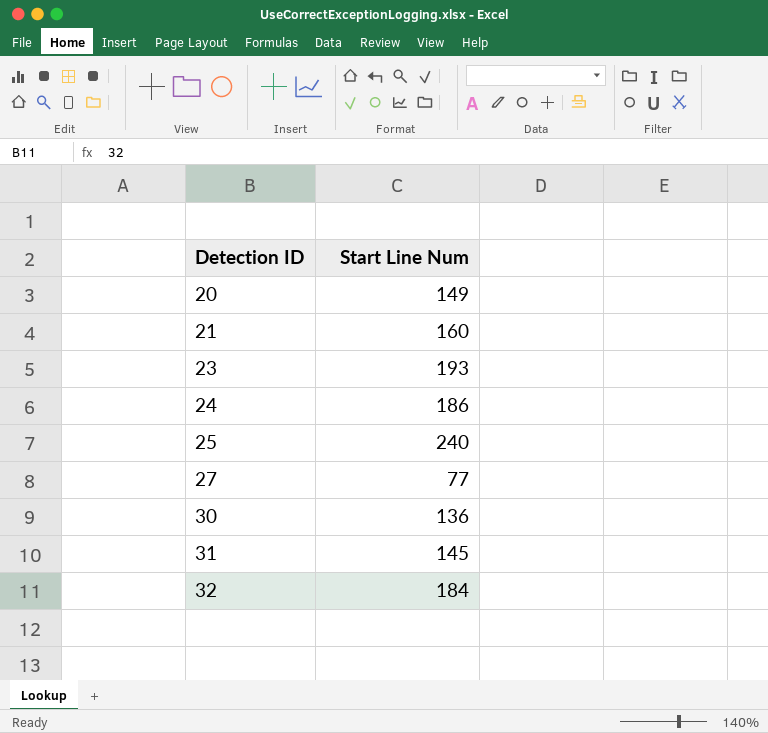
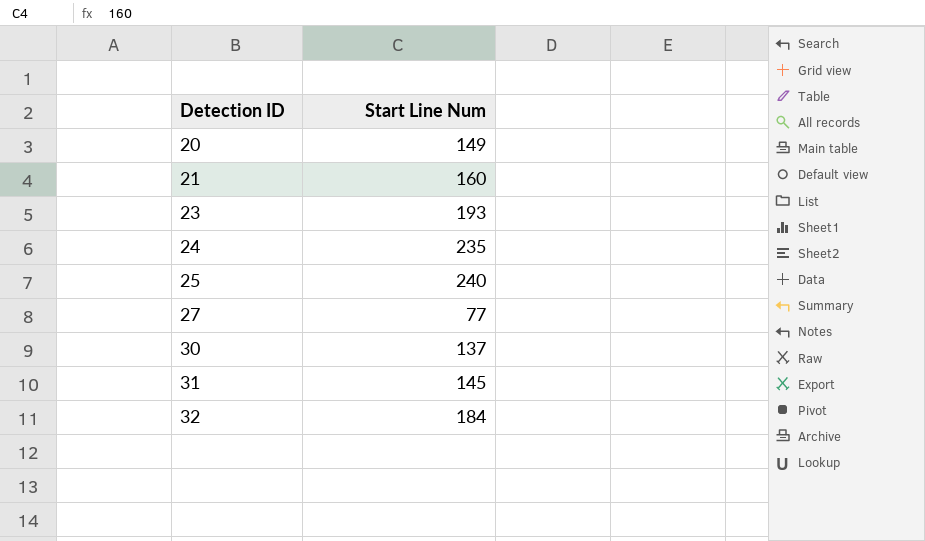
24 | Start Line Num: 186 -> 235
30 | Start Line Num: 136 -> 137

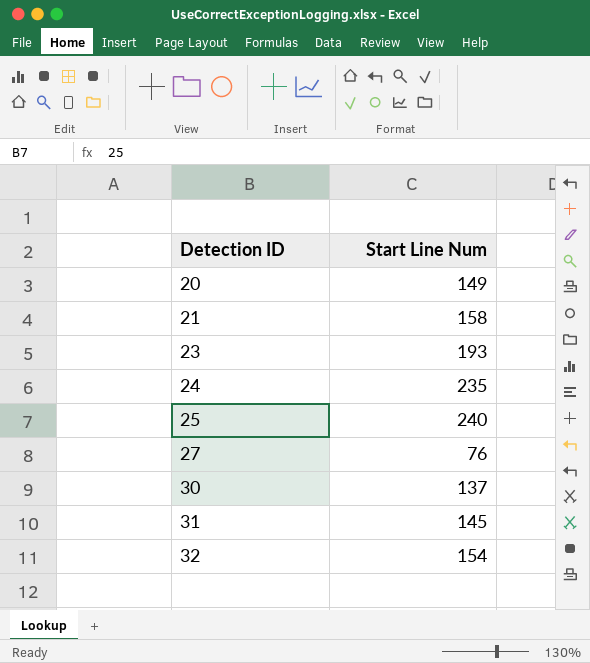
21 | Start Line Num: 160 -> 158
27 | Start Line Num: 77 -> 76
32 | Start Line Num: 184 -> 154

